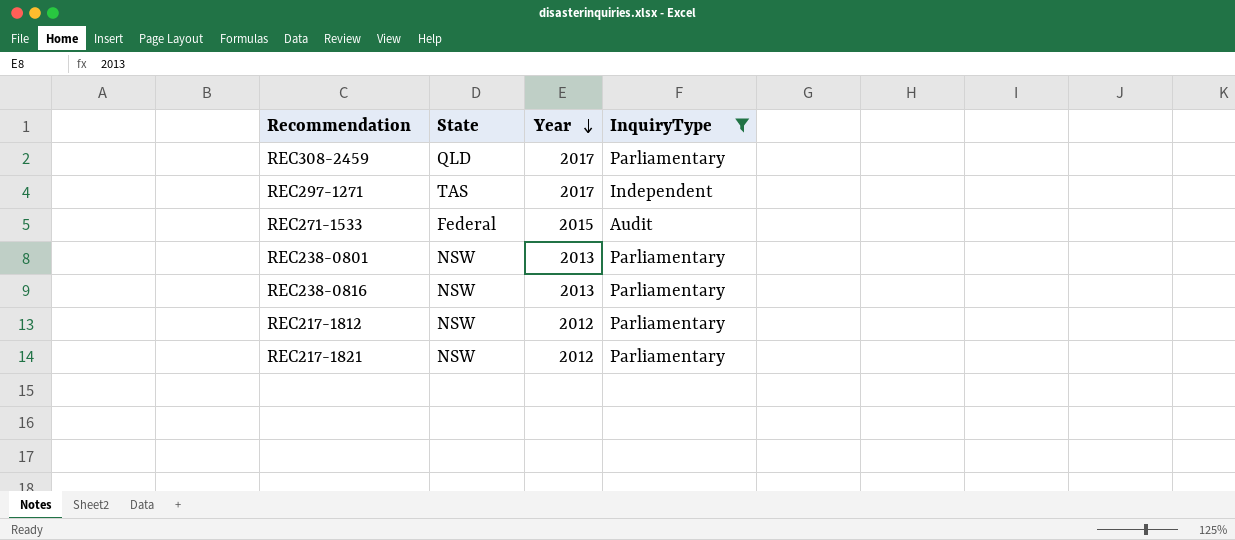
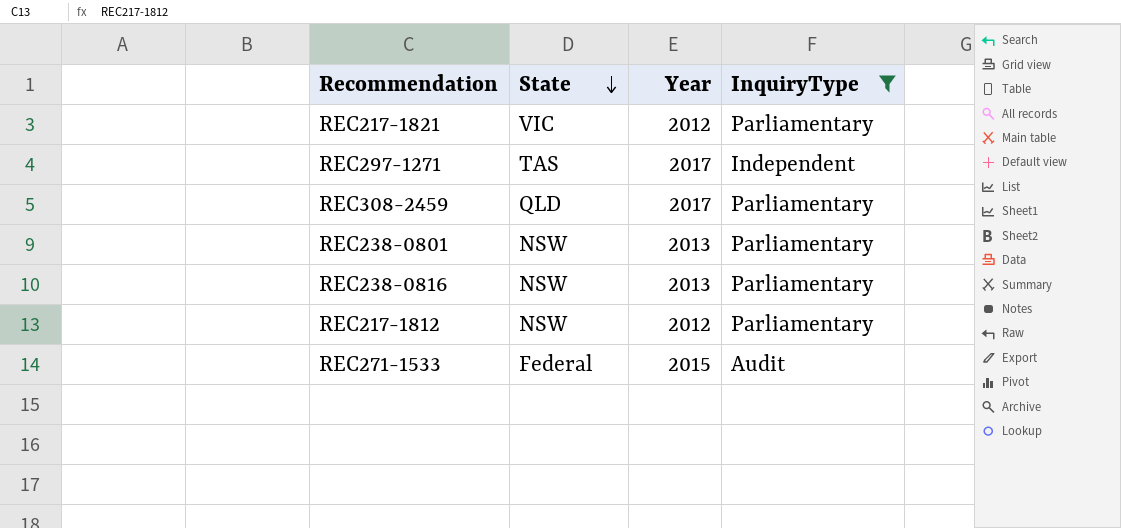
row order: Year descending -> State descending
REC217-1821 | State: NSW -> VIC

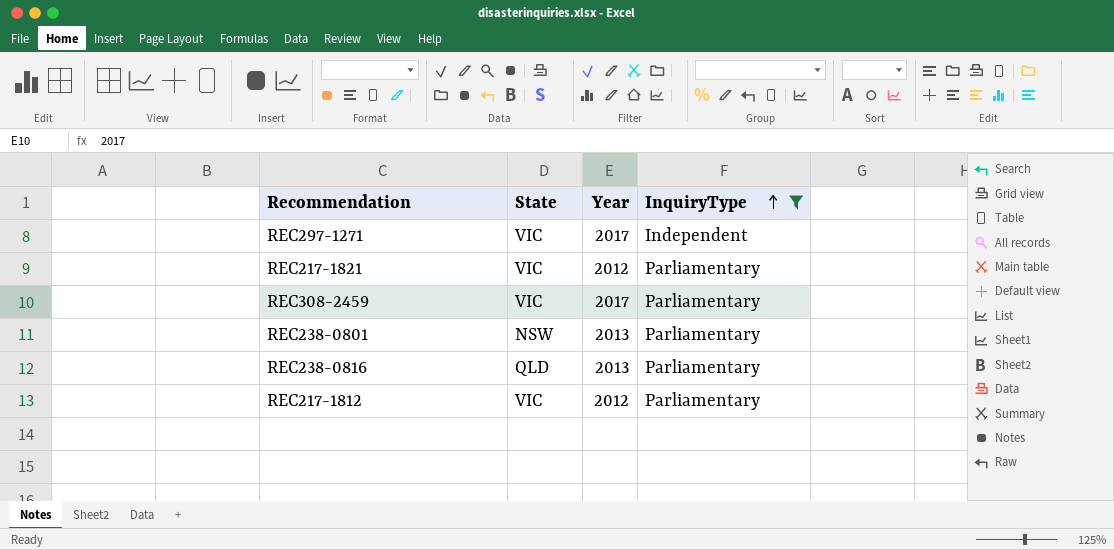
row order: State descending -> InquiryType ascending
row REC271-1533: Federal | 2015 | Audit -> none
REC297-1271 | State: TAS -> VIC
REC308-2459 | State: QLD -> VIC
REC238-0816 | State: NSW -> QLD
REC217-1812 | State: NSW -> VIC

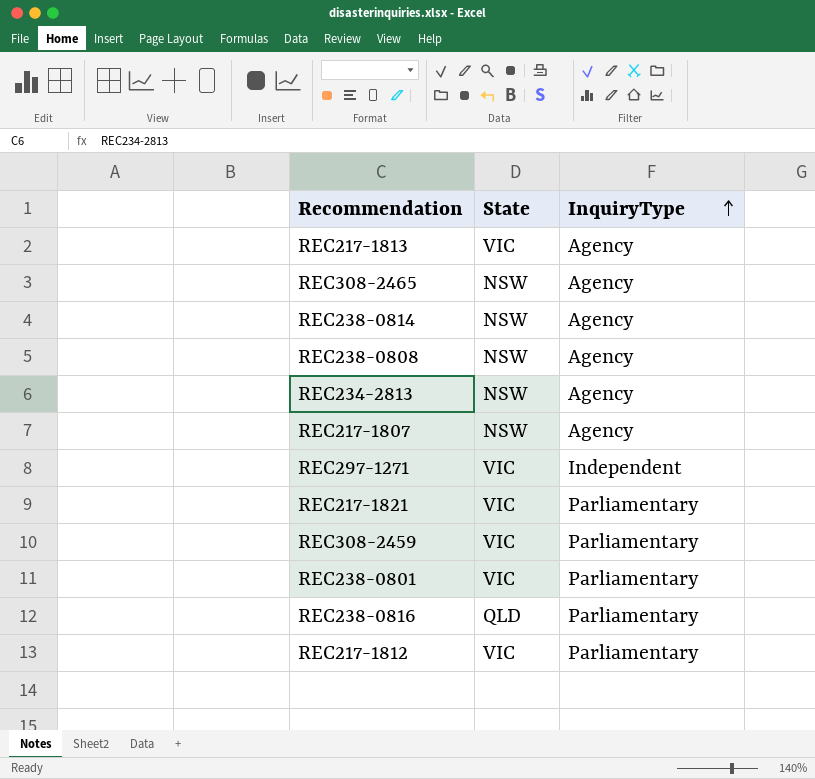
filter: InquiryType != Agency -> none
column Year | position: 3 -> none
REC238-0801 | State: NSW -> VIC

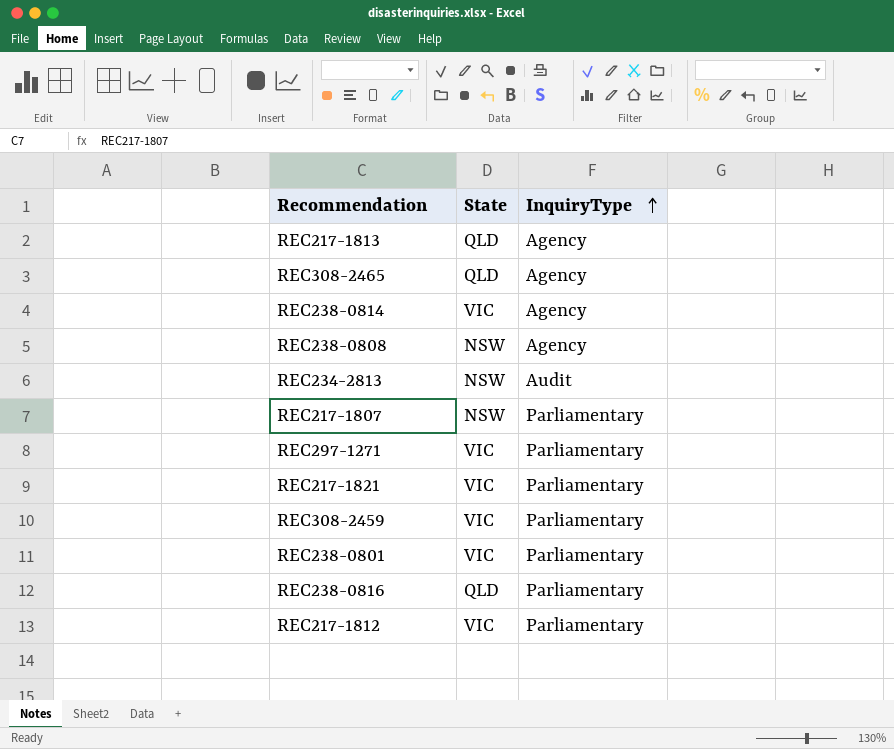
REC217-1813 | State: VIC -> QLD
REC308-2465 | State: NSW -> QLD
REC238-0814 | State: NSW -> VIC
REC234-2813 | InquiryType: Agency -> Audit
REC217-1807 | InquiryType: Agency -> Parliamentary
REC297-1271 | InquiryType: Independent -> Parliamentary

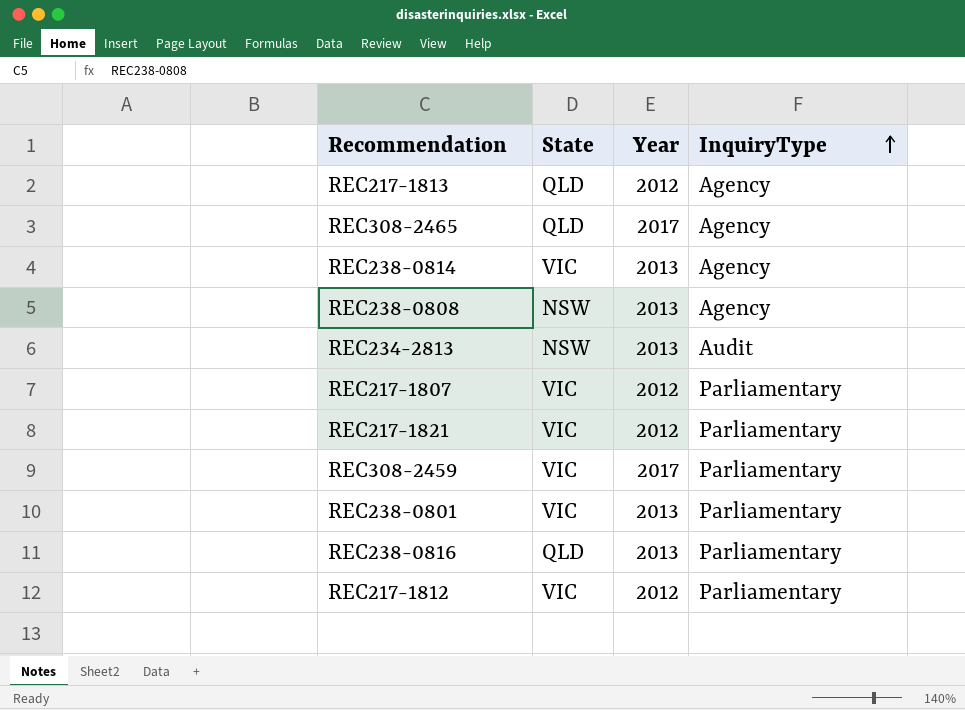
column Year | position: none -> 3
row REC297-1271: VIC | Parliamentary -> none
REC217-1807 | State: NSW -> VIC

